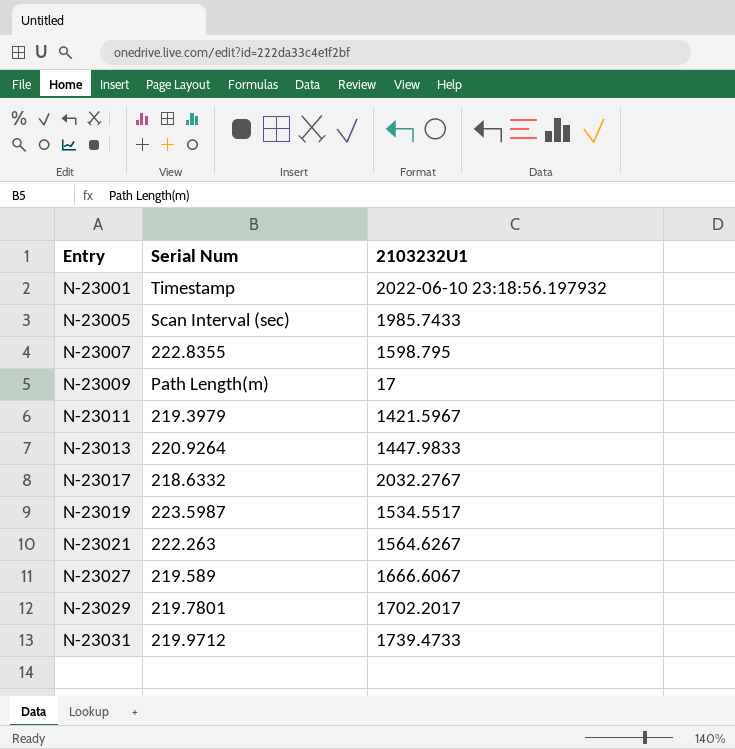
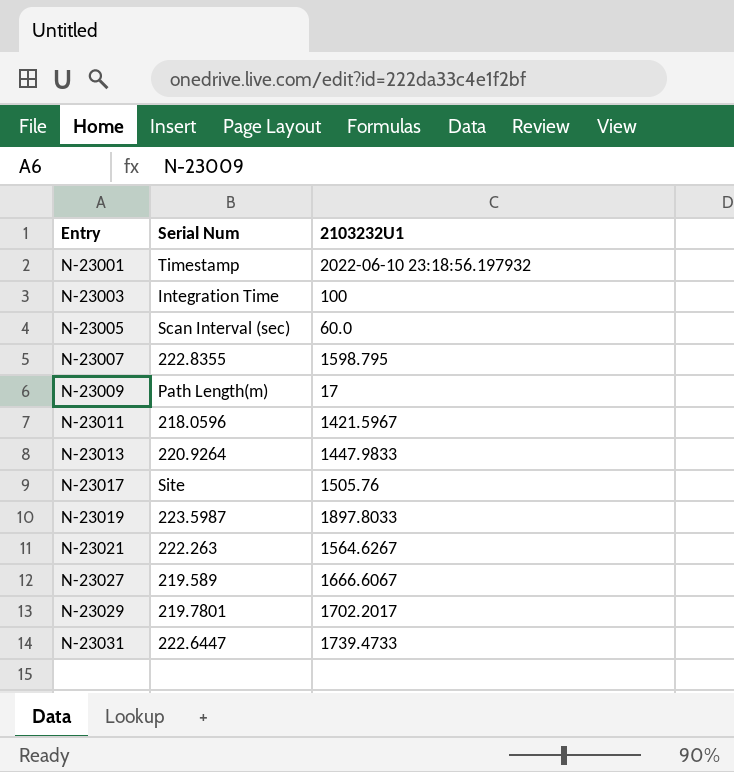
row N-23003: none -> Integration Time | 100
N-23005 | 2103232U1: 1985.7433 -> 60.0
N-23011 | Serial Num: 219.3979 -> 218.0596
N-23017 | Serial Num: 218.6332 -> Site
N-23017 | 2103232U1: 2032.2767 -> 1505.76
N-23019 | 2103232U1: 1534.5517 -> 1897.8033
N-23031 | Serial Num: 219.9712 -> 222.6447

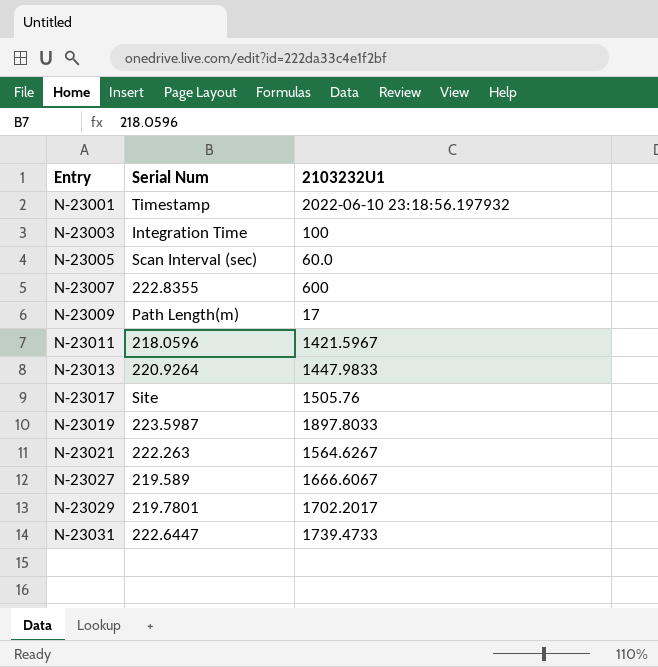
N-23007 | 2103232U1: 1598.795 -> 600

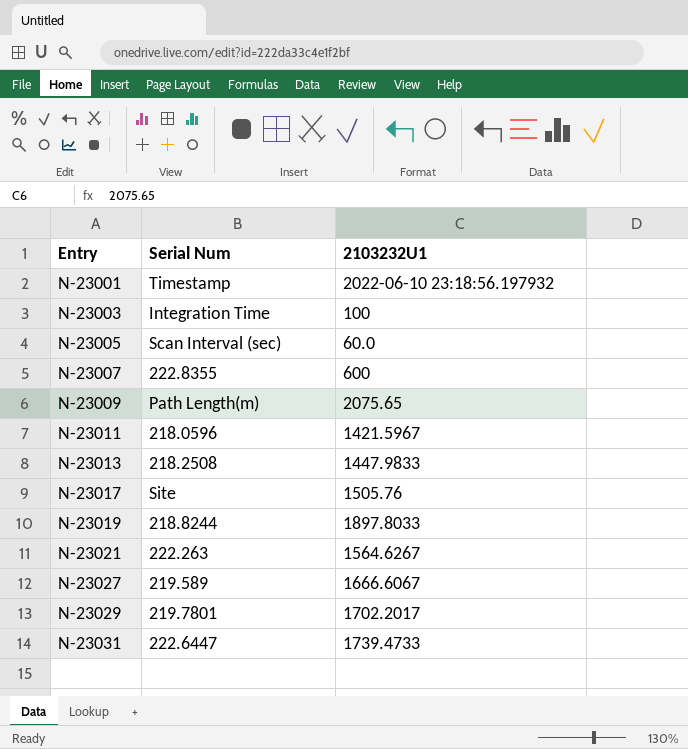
N-23009 | 2103232U1: 17 -> 2075.65
N-23013 | Serial Num: 220.9264 -> 218.2508
N-23019 | Serial Num: 223.5987 -> 218.8244

